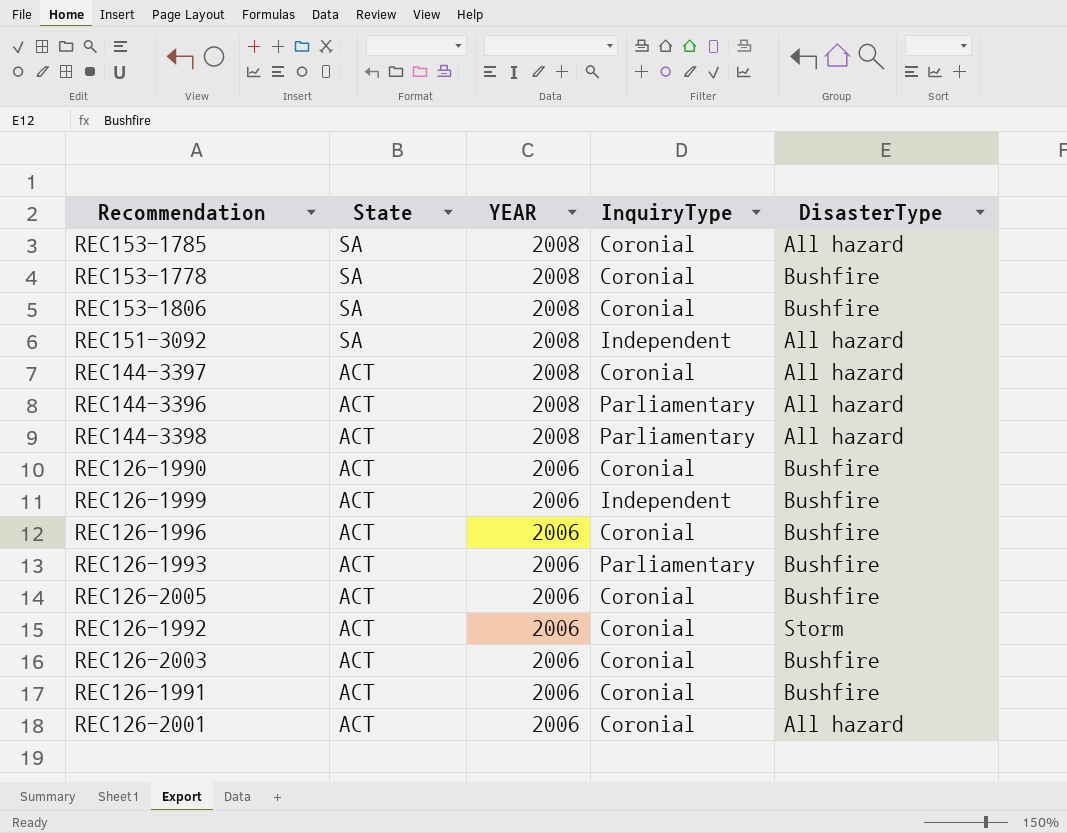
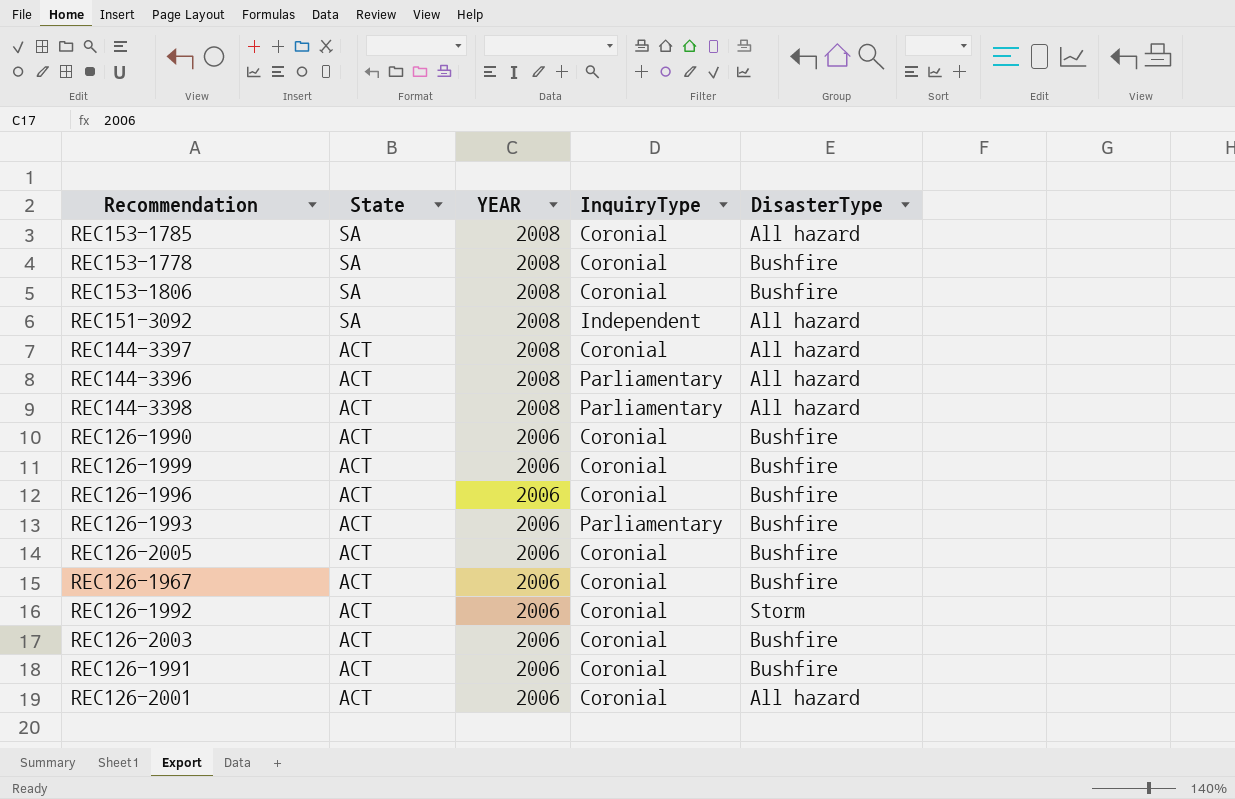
REC126-1999 | InquiryType: Independent -> Coronial
row REC126-1967: none -> ACT | 2006 | Coronial | Bushfire

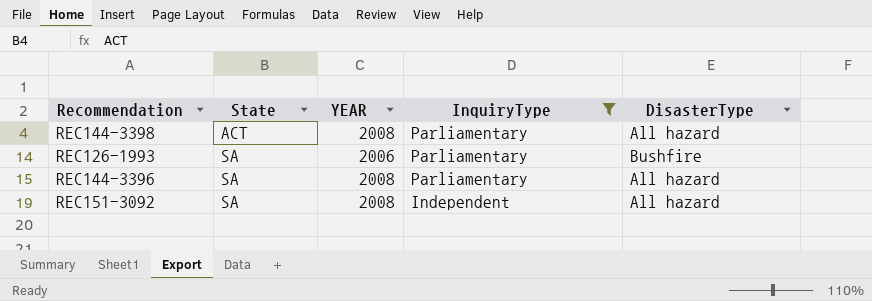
filter: none -> InquiryType != Coronial
row order: State descending -> State ascending
REC126-1993 | State: ACT -> SA
REC144-3396 | State: ACT -> SA

